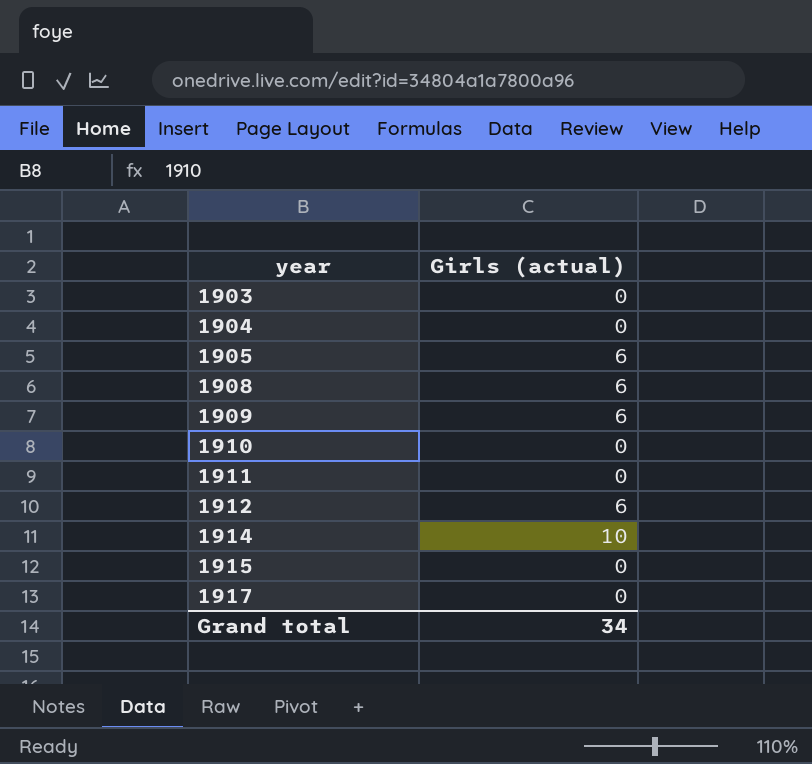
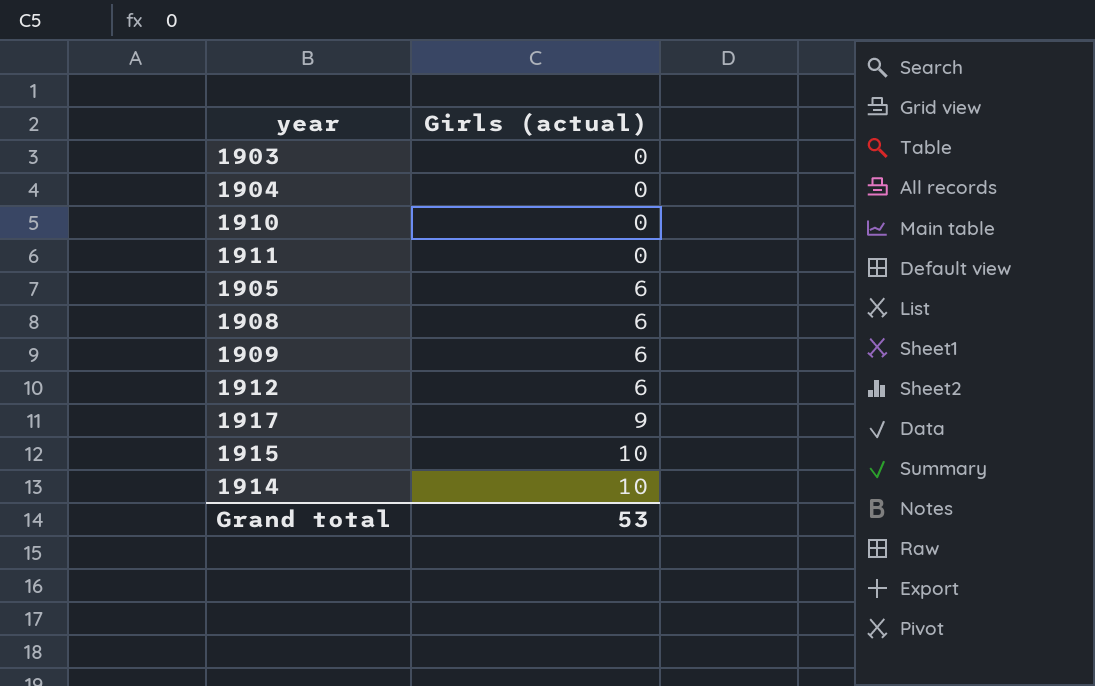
row order: year ascending -> Girls (actual) ascending
1917 | Girls (actual): 0 -> 9
1915 | Girls (actual): 0 -> 10
Grand total | Girls (actual): 34 -> 53

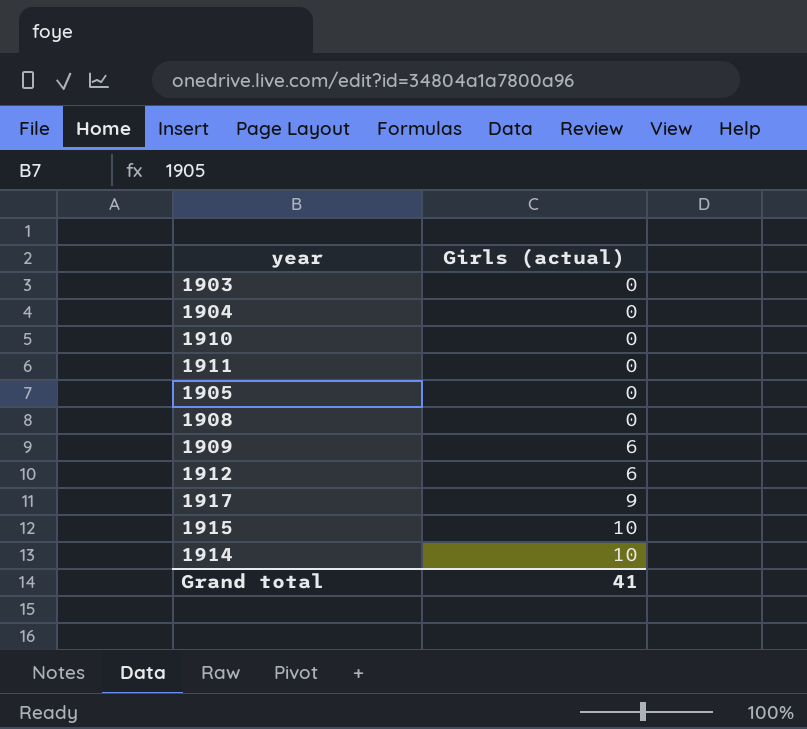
1905 | Girls (actual): 6 -> 0
1908 | Girls (actual): 6 -> 0
Grand total | Girls (actual): 53 -> 41

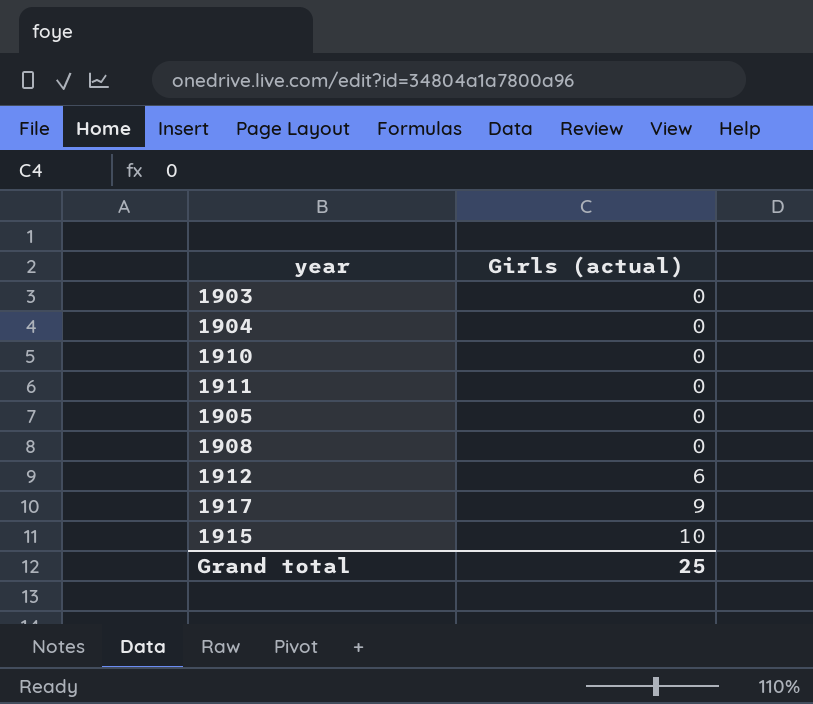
row 1909: 6 -> none
row 1914: 10 -> none
Grand total | Girls (actual): 41 -> 25

